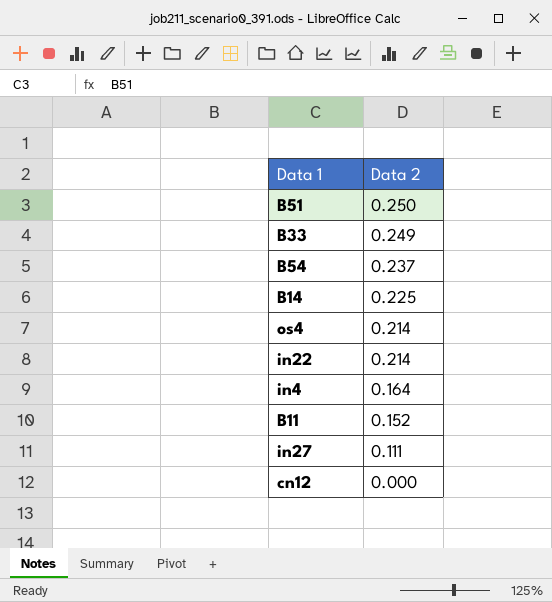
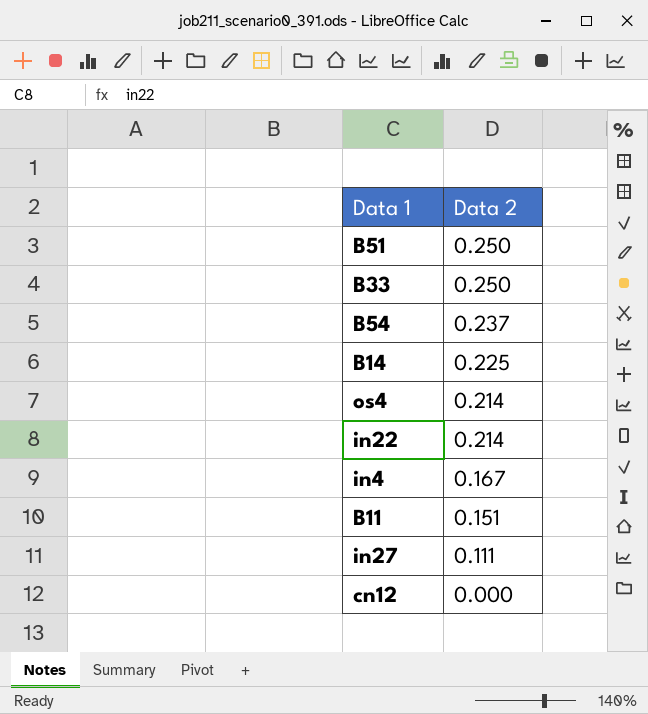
B33 | Data 2: 0.249 -> 0.250
in4 | Data 2: 0.164 -> 0.167
B11 | Data 2: 0.152 -> 0.151

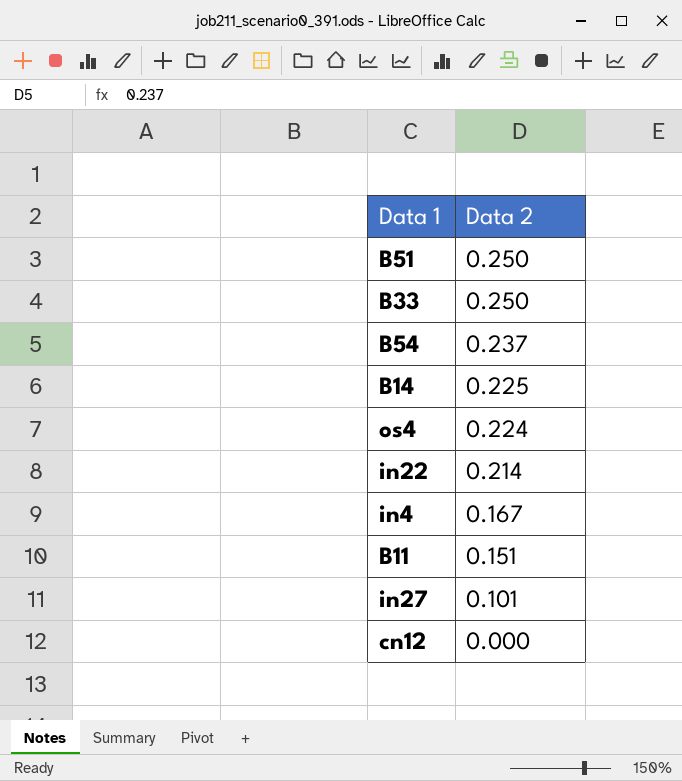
os4 | Data 2: 0.214 -> 0.224
in27 | Data 2: 0.111 -> 0.101

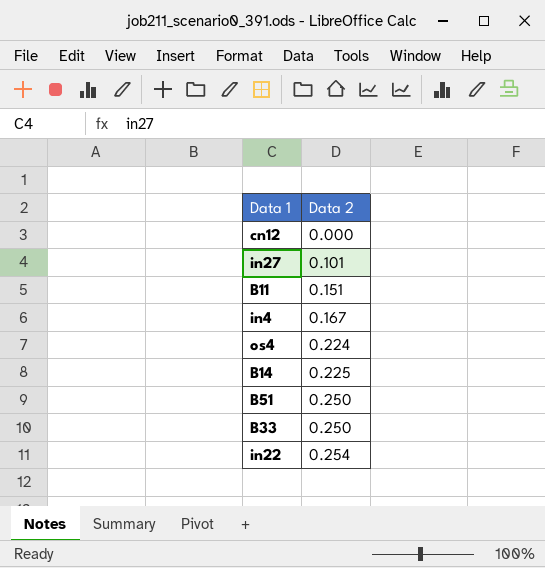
row order: Data 2 descending -> Data 2 ascending
row B54: 0.237 -> none
in22 | Data 2: 0.214 -> 0.254

